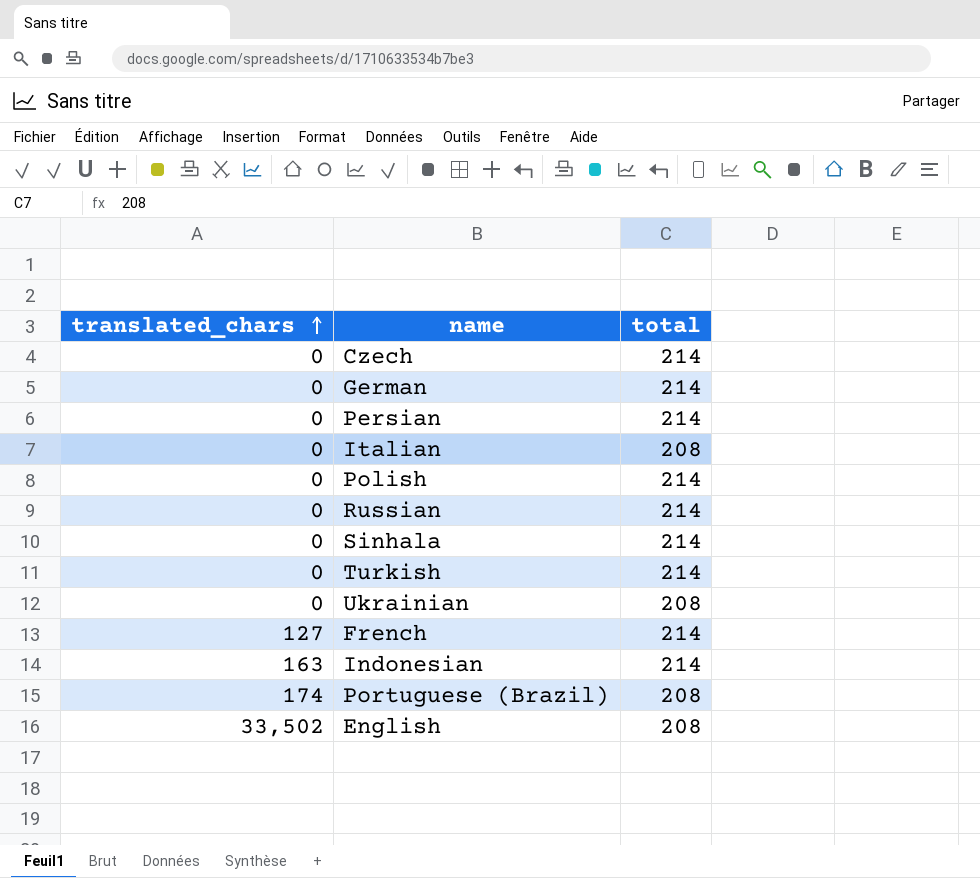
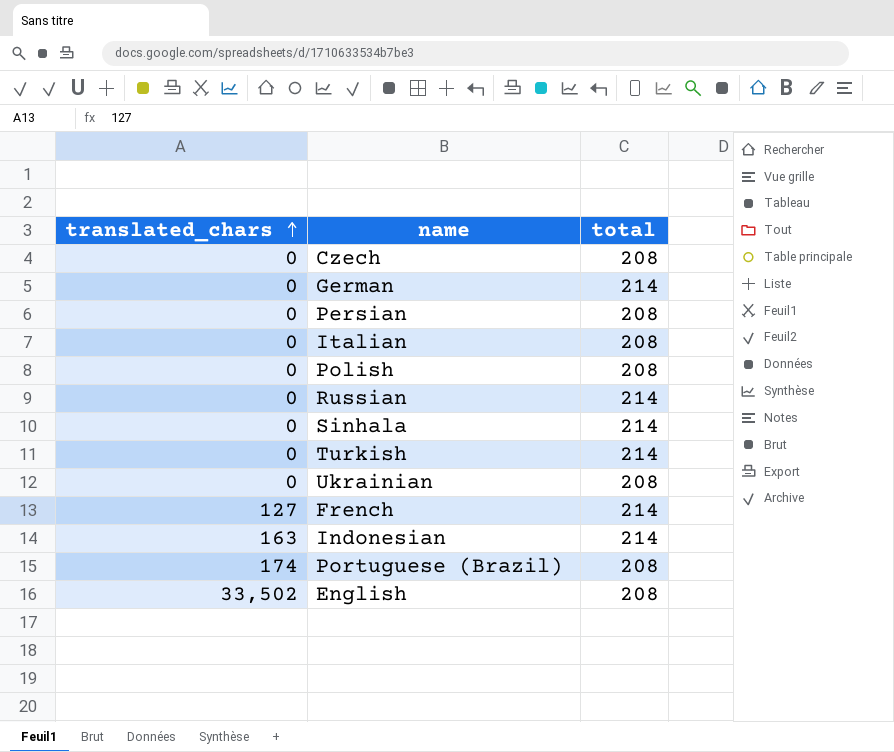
Czech | total: 214 -> 208
Persian | total: 214 -> 208
Polish | total: 214 -> 208

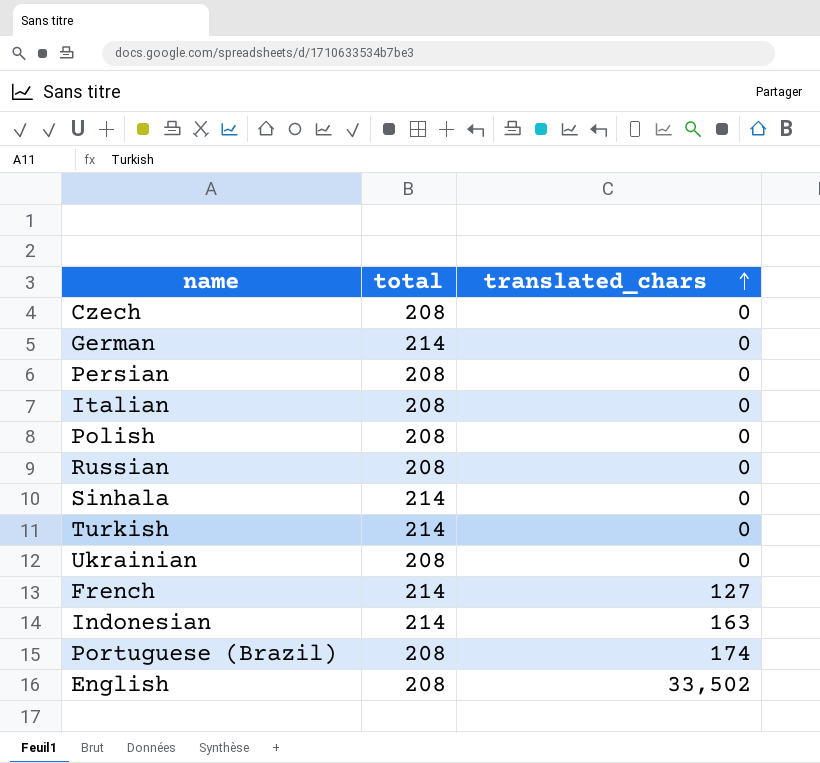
column translated_chars | position: 1 -> 3
Russian | total: 214 -> 208

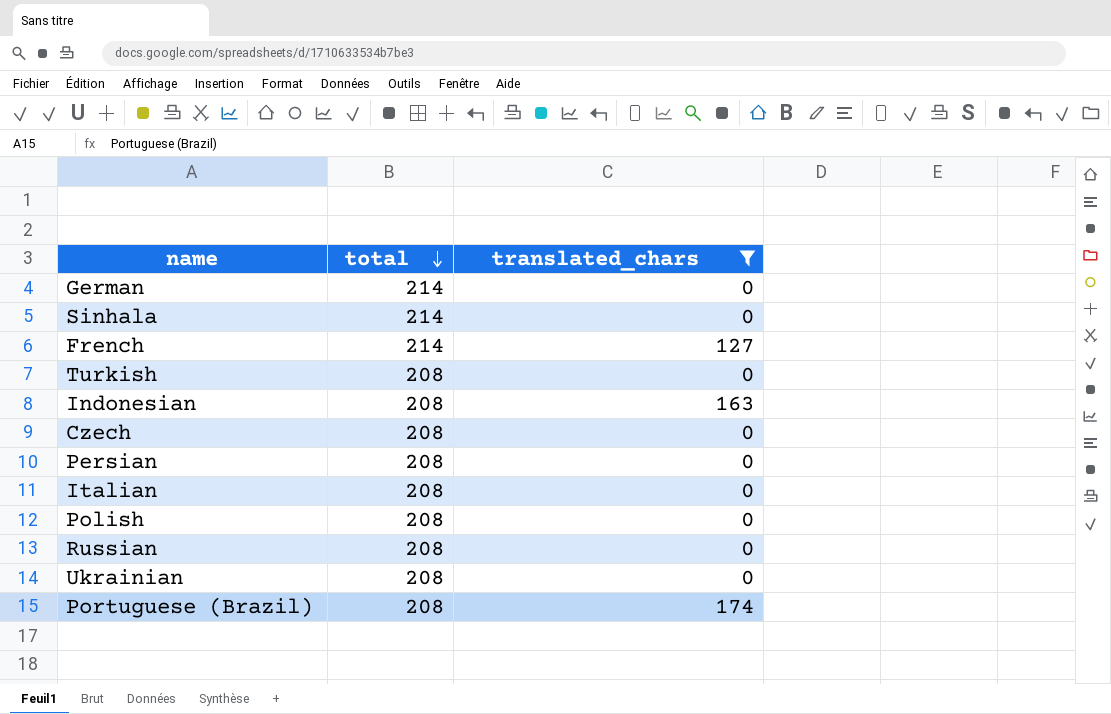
filter: none -> translated_chars != 33,502
row order: translated_chars ascending -> total descending
Turkish | total: 214 -> 208
Indonesian | total: 214 -> 208

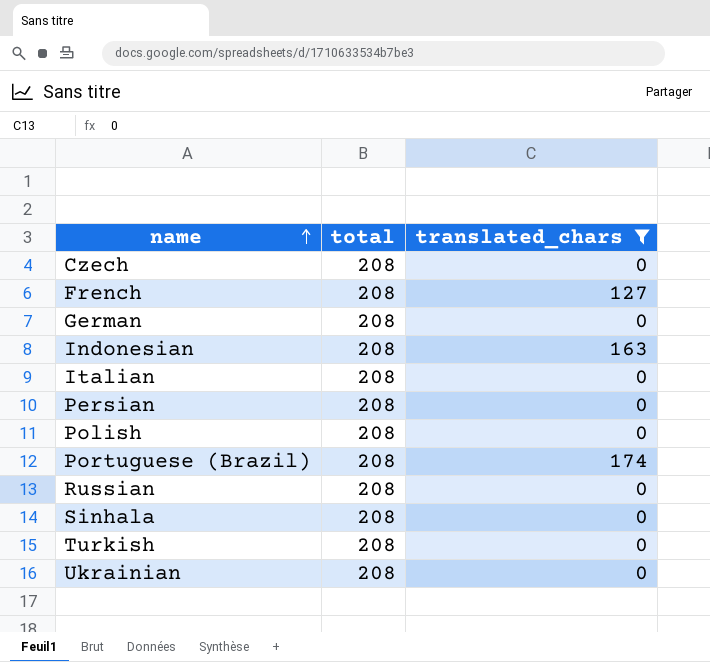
row order: total descending -> name ascending
French | total: 214 -> 208
German | total: 214 -> 208
Sinhala | total: 214 -> 208

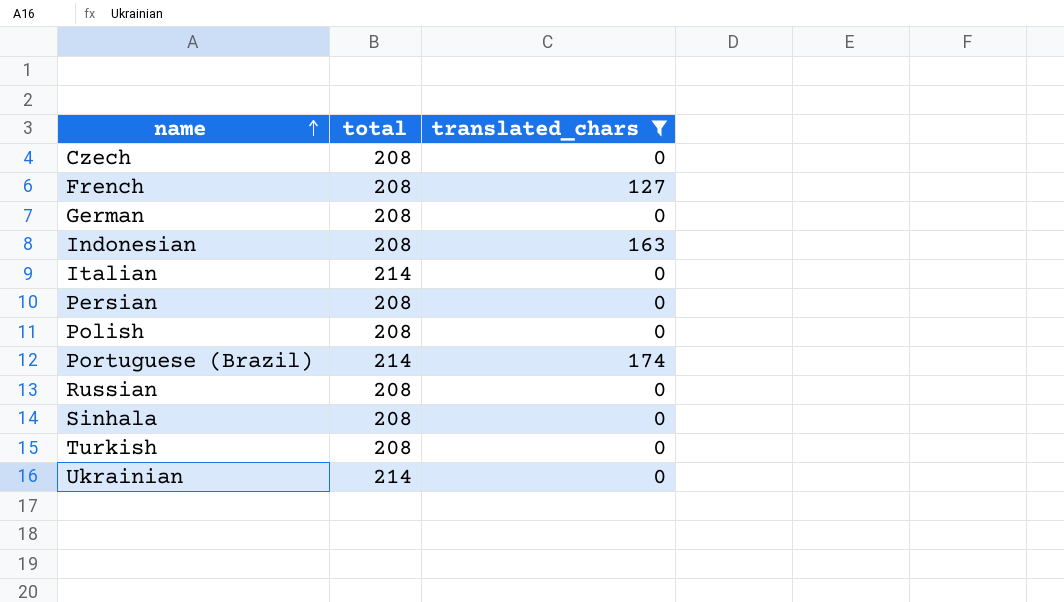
Italian | total: 208 -> 214
Portuguese (Brazil) | total: 208 -> 214
Ukrainian | total: 208 -> 214

